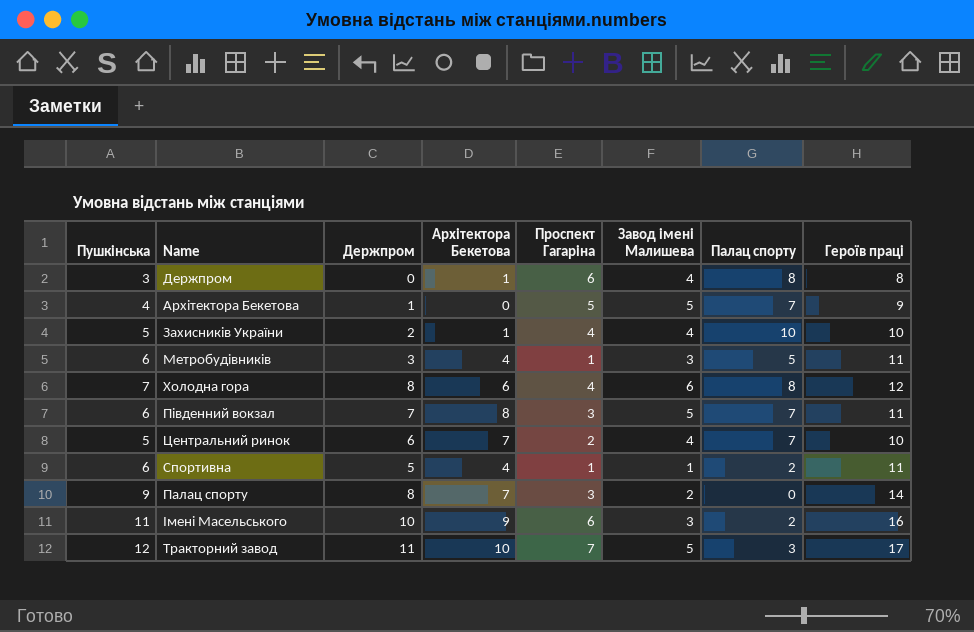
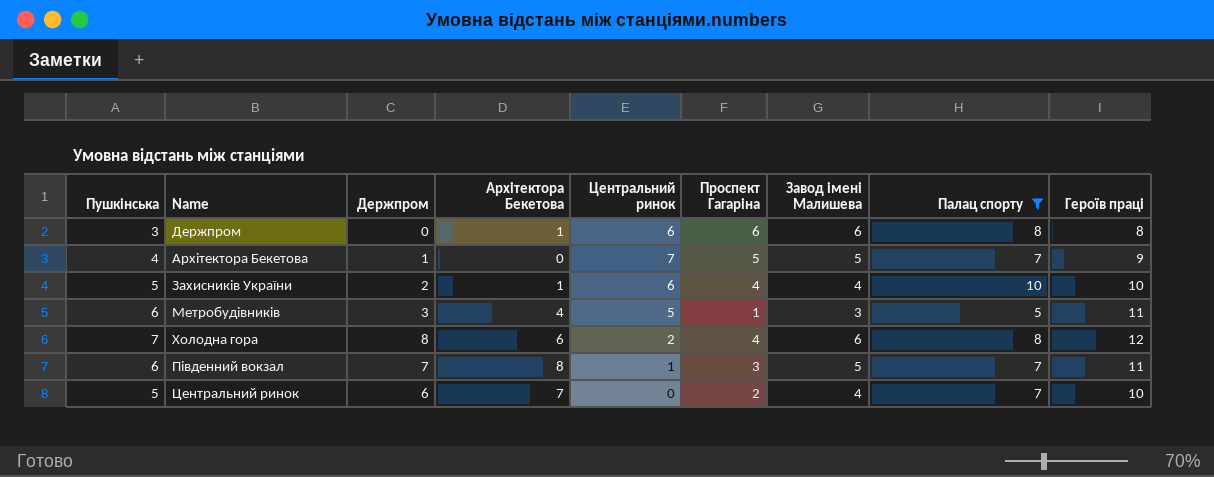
filter: none -> Палац спорту >= 5
column Центральний ринок | position: none -> 5
Держпром | Завод імені Малишева: 4 -> 6

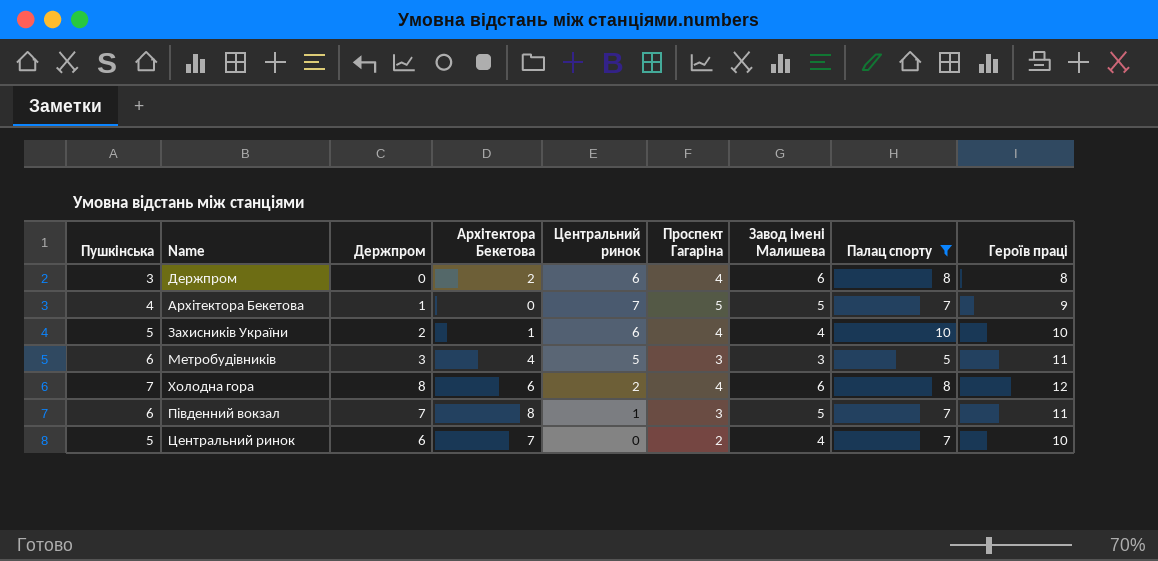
Держпром | Архітектора Бекетова: 1 -> 2
Держпром | Проспект Гагаріна: 6 -> 4
Метробудівників | Проспект Гагаріна: 1 -> 3

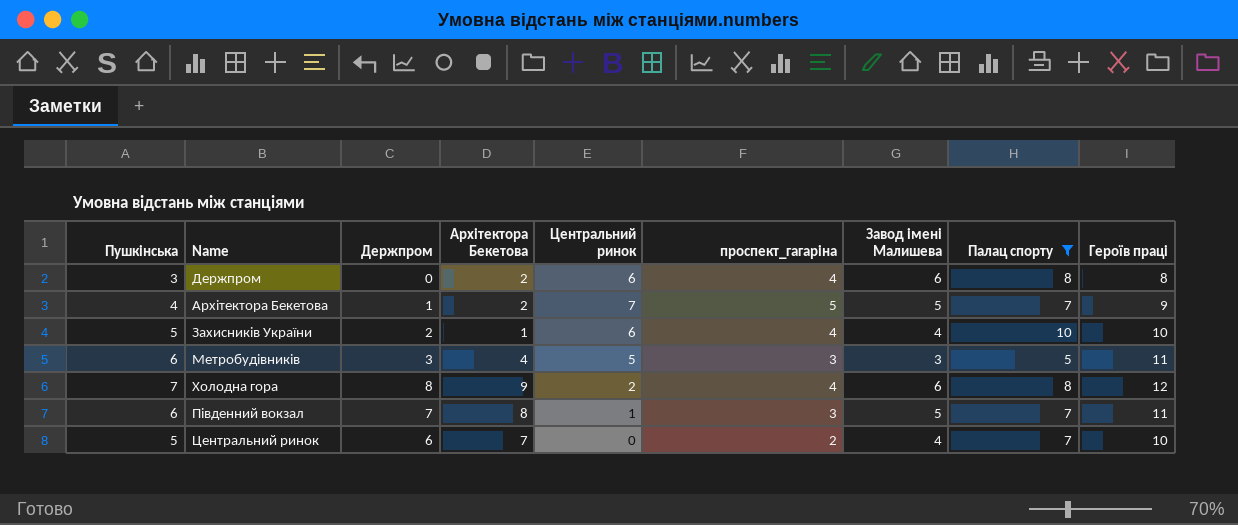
column name: Проспект Гагаріна -> проспект_гагаріна
Архітектора Бекетова | Архітектора Бекетова: 0 -> 2
Холодна гора | Архітектора Бекетова: 6 -> 9

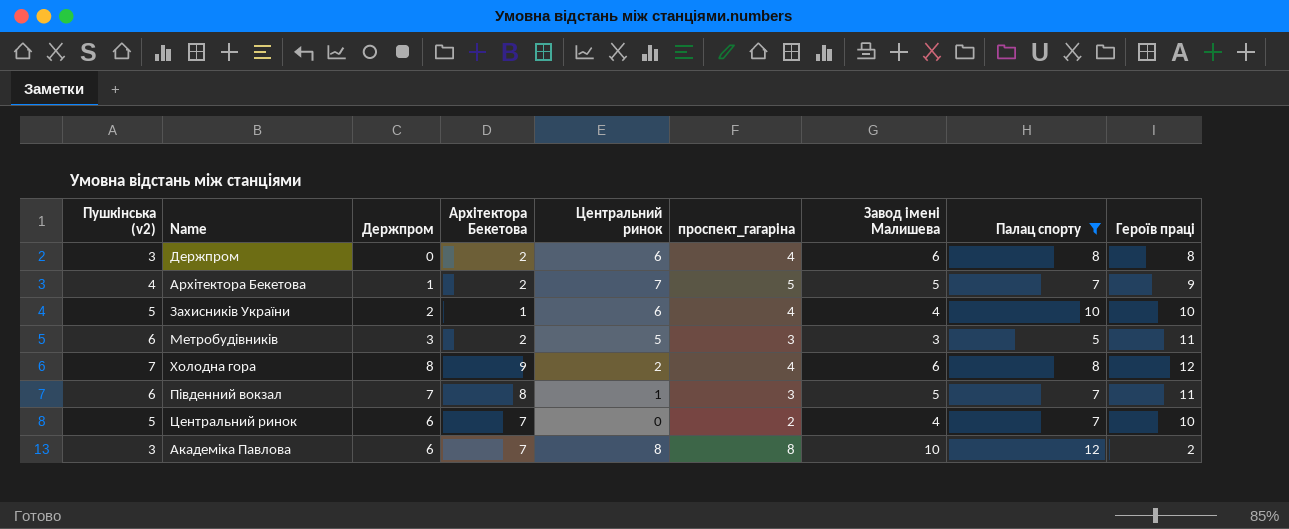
column name: Пушкінська -> Пушкінська (v2)
Метробудівників | Архітектора Бекетова: 4 -> 2
row Академіка Павлова: none -> 3 | 6 | 7 | 8 | 8 | 10 | 12 | 2

